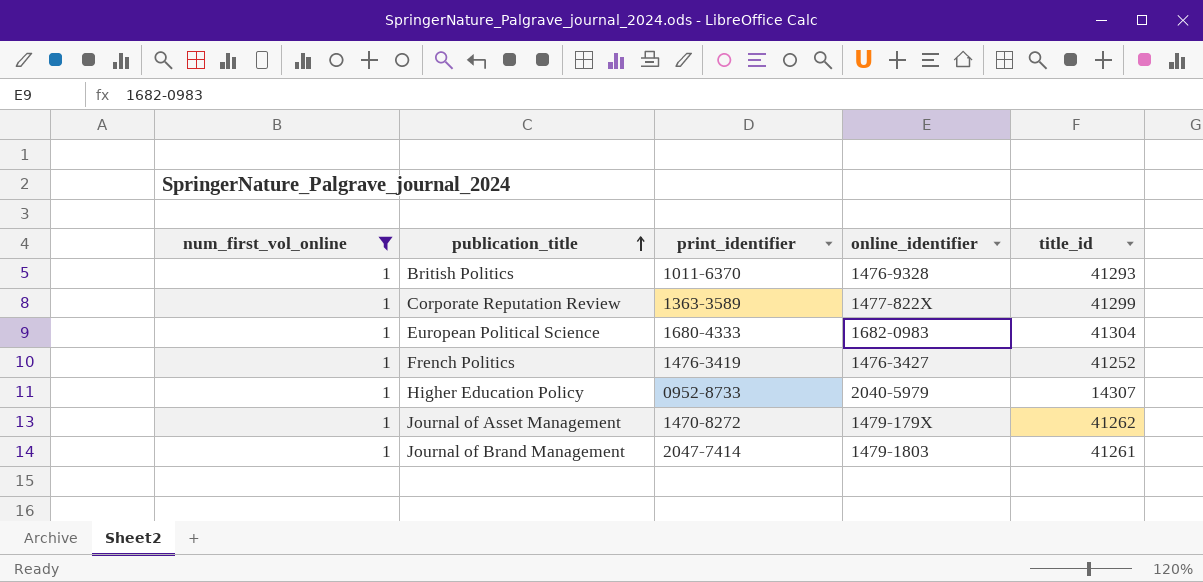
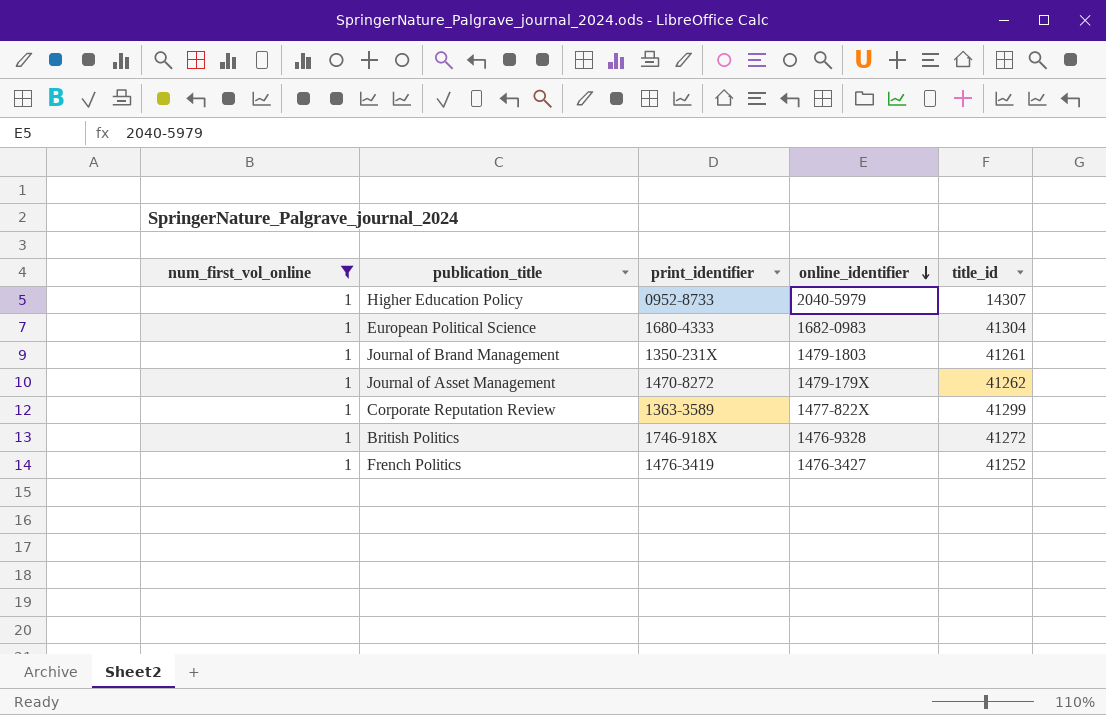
row order: publication_title ascending -> online_identifier descending
Journal of Brand Management | print_identifier: 2047-7414 -> 1350-231X
British Politics | print_identifier: 1011-6370 -> 1746-918X
British Politics | title_id: 41293 -> 41272

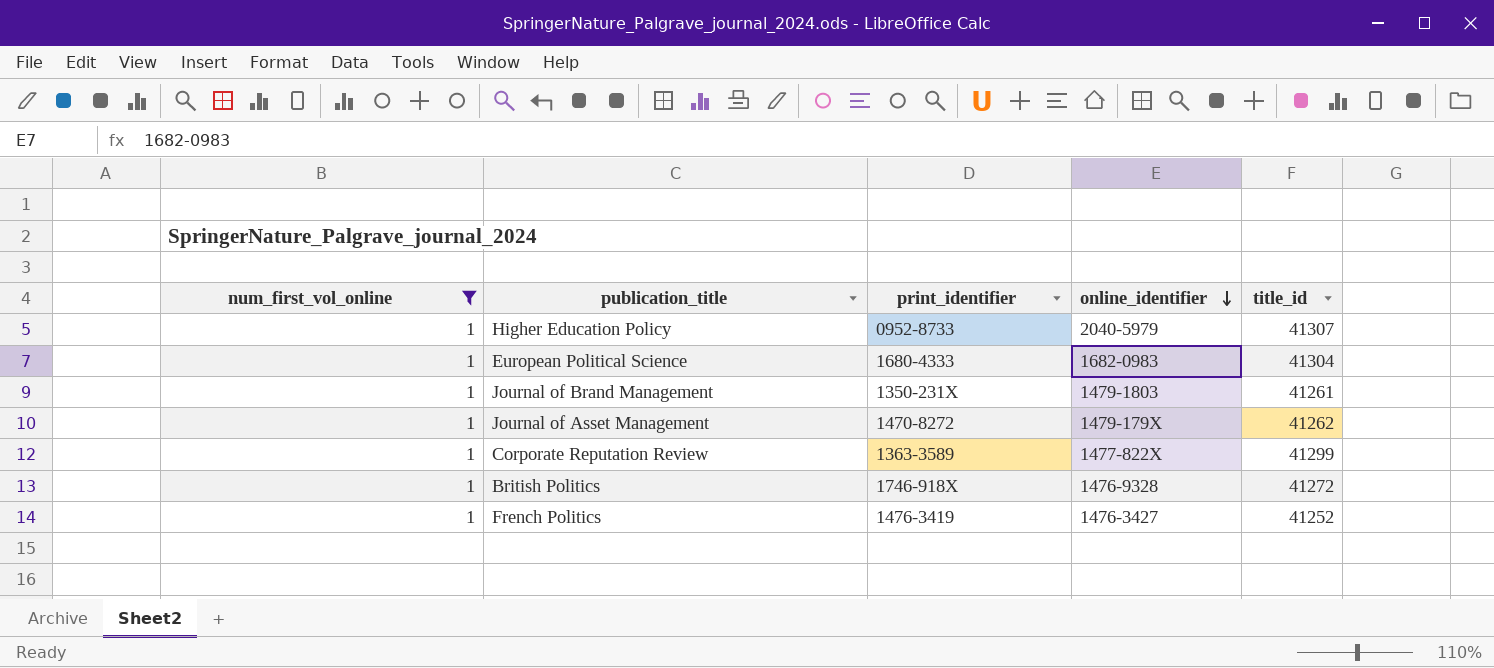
Higher Education Policy | title_id: 14307 -> 41307

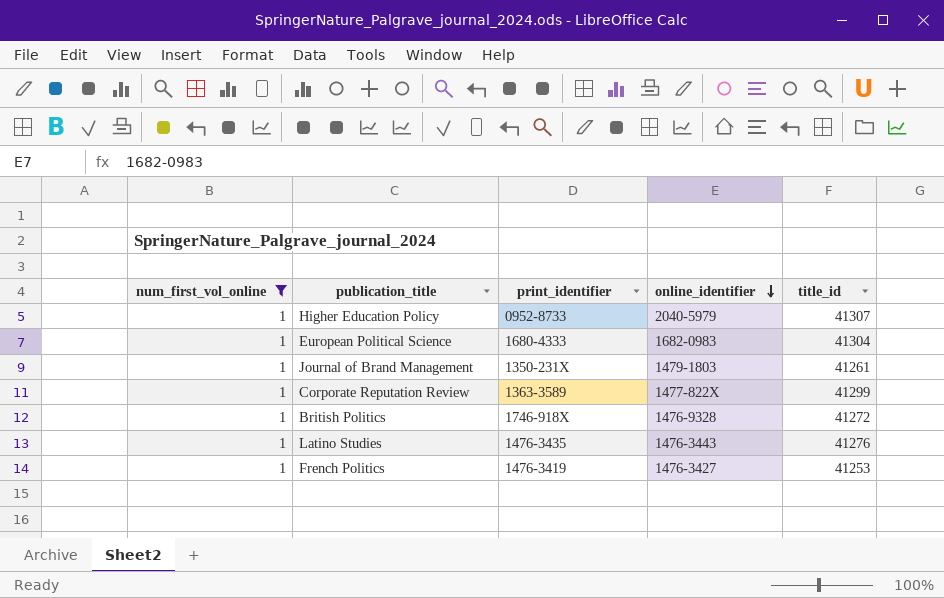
row Journal of Asset Management: 1 | 1470-8272 | 1479-179X | 41262 -> none
row Latino Studies: none -> 1 | 1476-3435 | 1476-3443 | 41276
French Politics | title_id: 41252 -> 41253

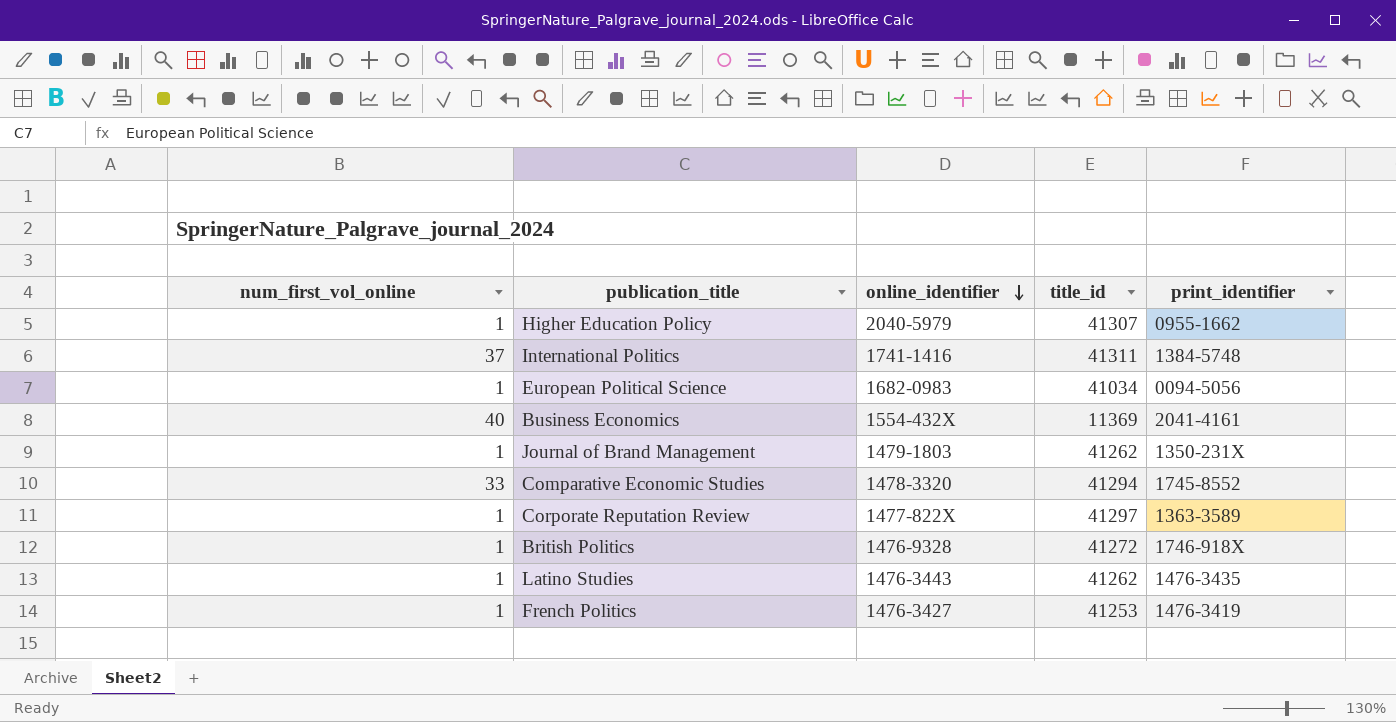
filter: num_first_vol_online = 1 -> none
column print_identifier | position: 3 -> 5
Higher Education Policy | print_identifier: 0952-8733 -> 0955-1662
European Political Science | title_id: 41304 -> 41034
European Political Science | print_identifier: 1680-4333 -> 0094-5056
Journal of Brand Management | title_id: 41261 -> 41262
Corporate Reputation Review | title_id: 41299 -> 41297
Latino Studies | title_id: 41276 -> 41262

